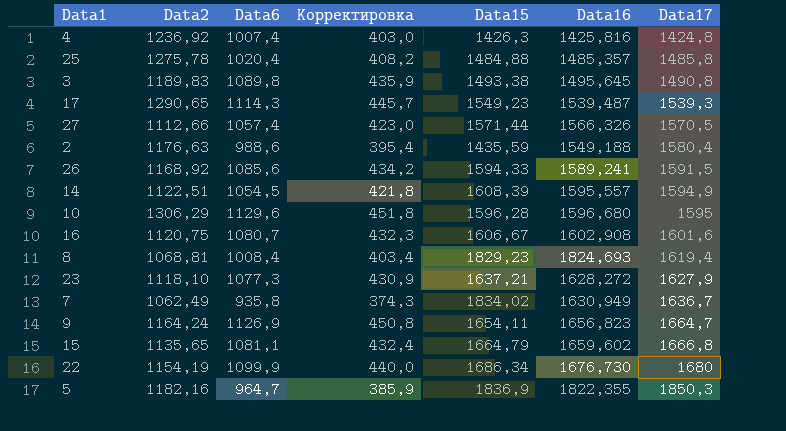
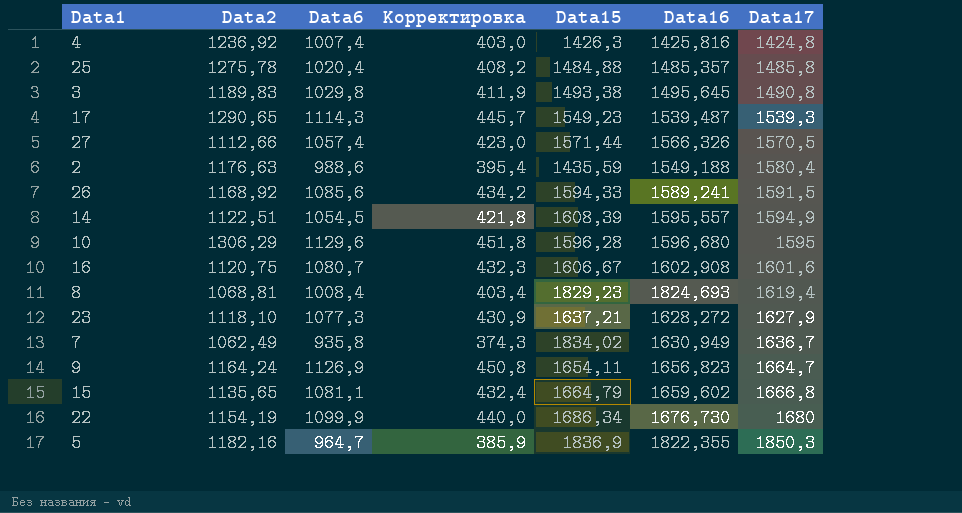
3 | Data6: 1089,8 -> 1029,8
3 | Корректировка: 435,9 -> 411,9

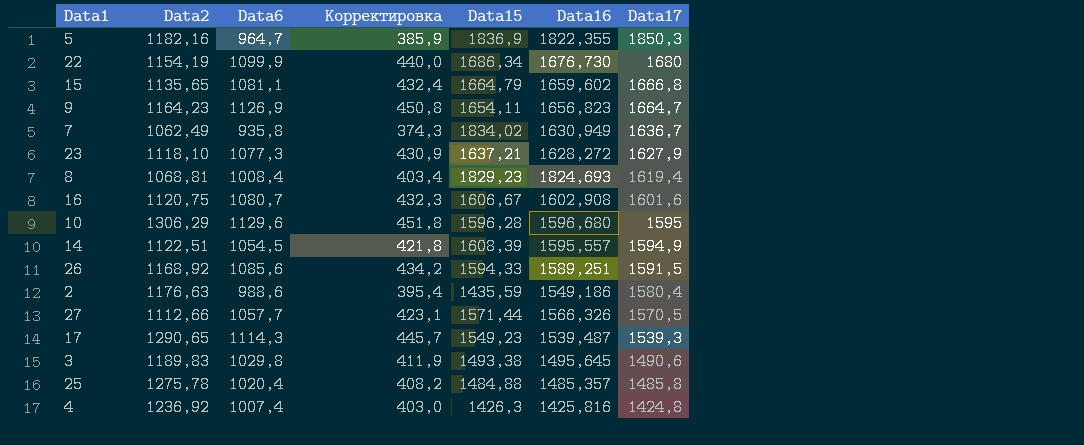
row order: Data17 ascending -> Data17 descending
9 | Data2: 1164,24 -> 1164,23
26 | Data16: 1589,241 -> 1589,251
2 | Data16: 1549,188 -> 1549,186
27 | Data6: 1057,4 -> 1057,7
27 | Корректировка: 423,0 -> 423,1
3 | Data17: 1490,8 -> 1490,6

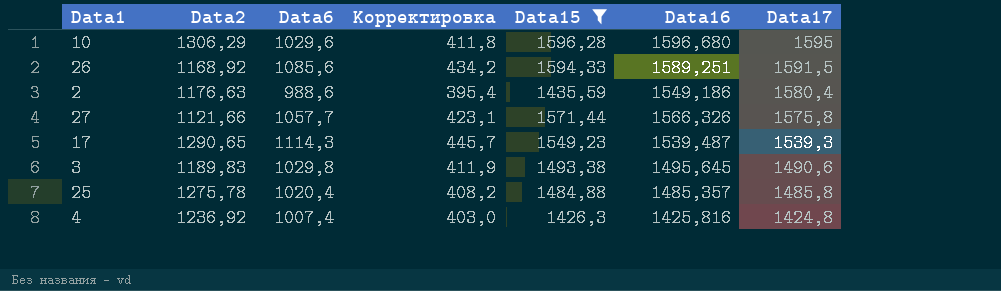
filter: none -> Data15 <= 1596,28
10 | Data6: 1129,6 -> 1029,6
10 | Корректировка: 451,8 -> 411,8
27 | Data2: 1112,66 -> 1121,66
27 | Data17: 1570,5 -> 1575,8

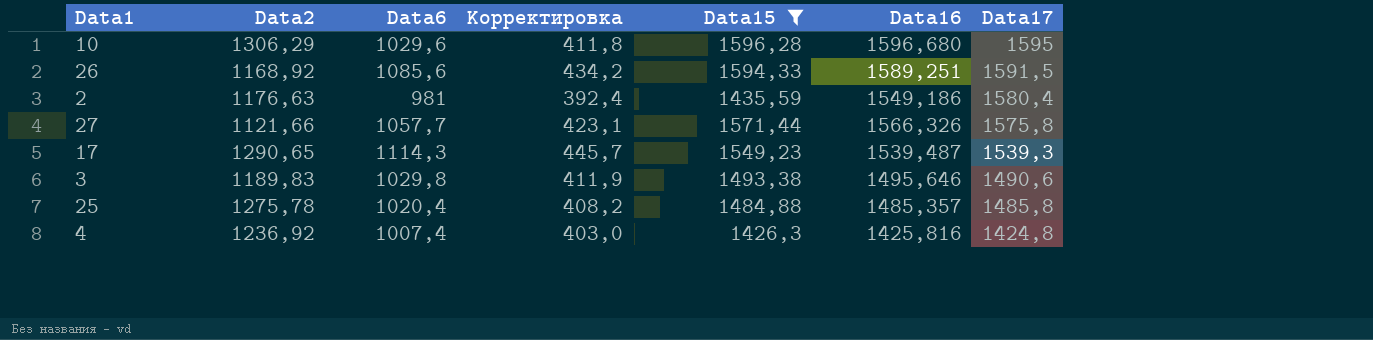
2 | Data6: 988,6 -> 981
2 | Корректировка: 395,4 -> 392,4
3 | Data16: 1495,645 -> 1495,646

